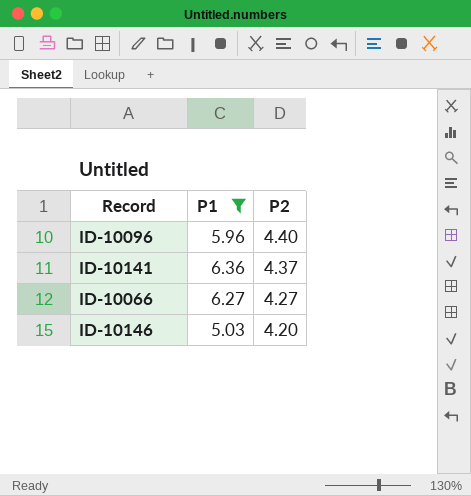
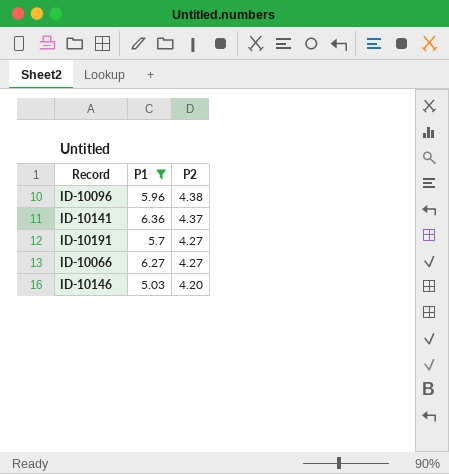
ID-10096 | P2: 4.40 -> 4.38
row ID-10191: none -> 5.7 | 4.27

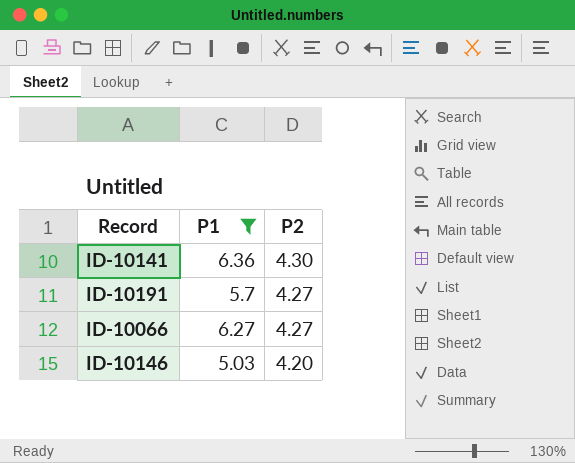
row ID-10096: 5.96 | 4.38 -> none
ID-10141 | P2: 4.37 -> 4.30

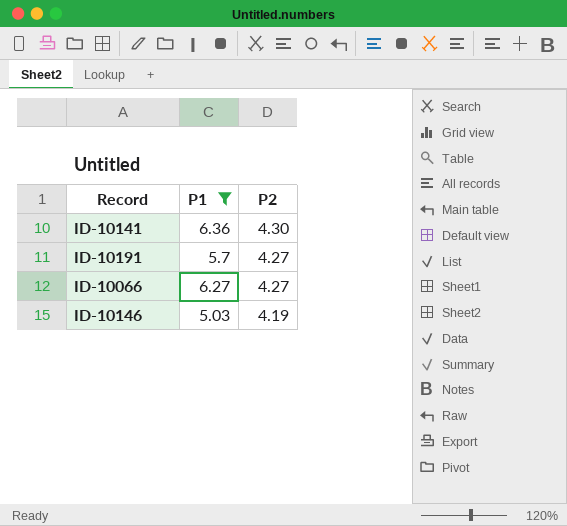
ID-10146 | P2: 4.20 -> 4.19

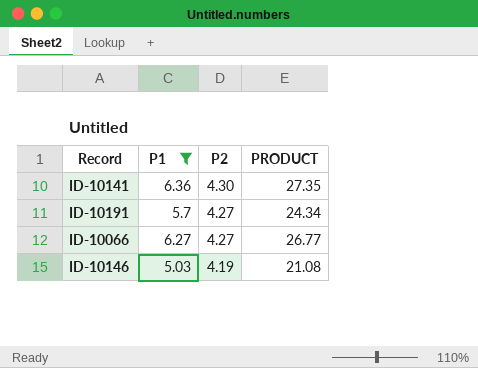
column PRODUCT | formula: none -> [P1] * [P2]

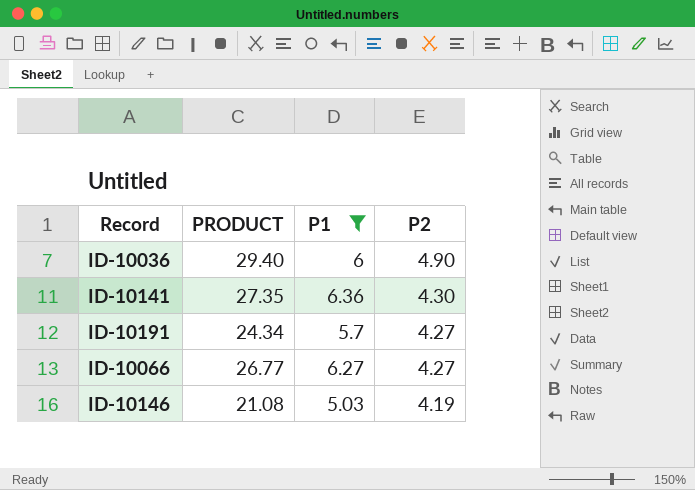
column PRODUCT | position: 4 -> 2
row ID-10036: none -> 29.40 | 6 | 4.90

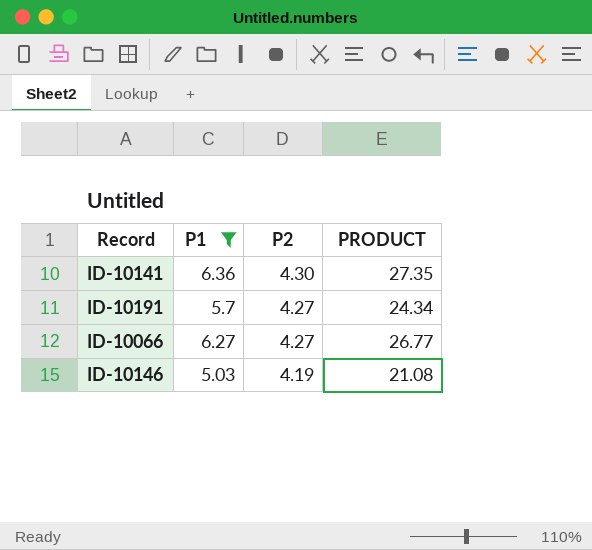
column PRODUCT | position: 2 -> 4
row ID-10036: 29.40 | 6 | 4.90 -> none

